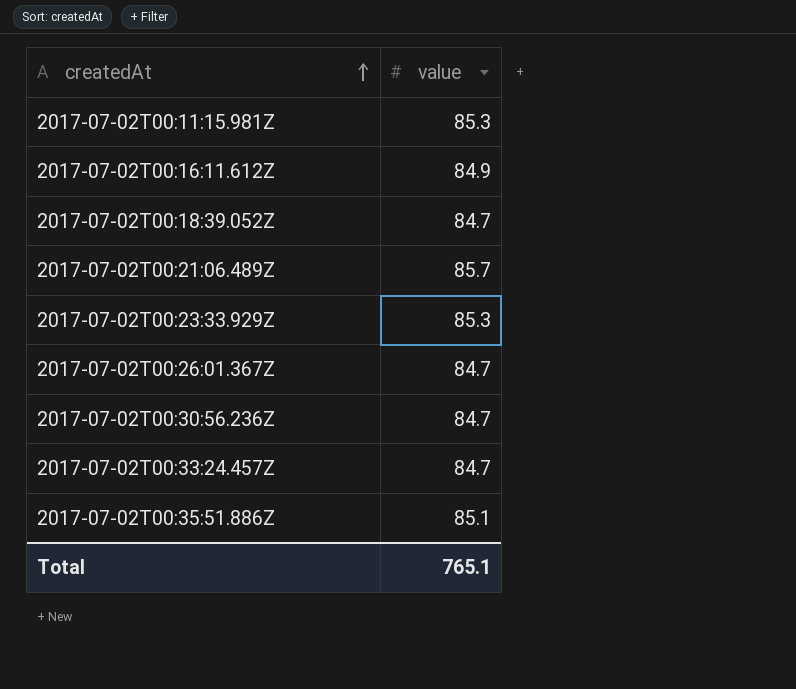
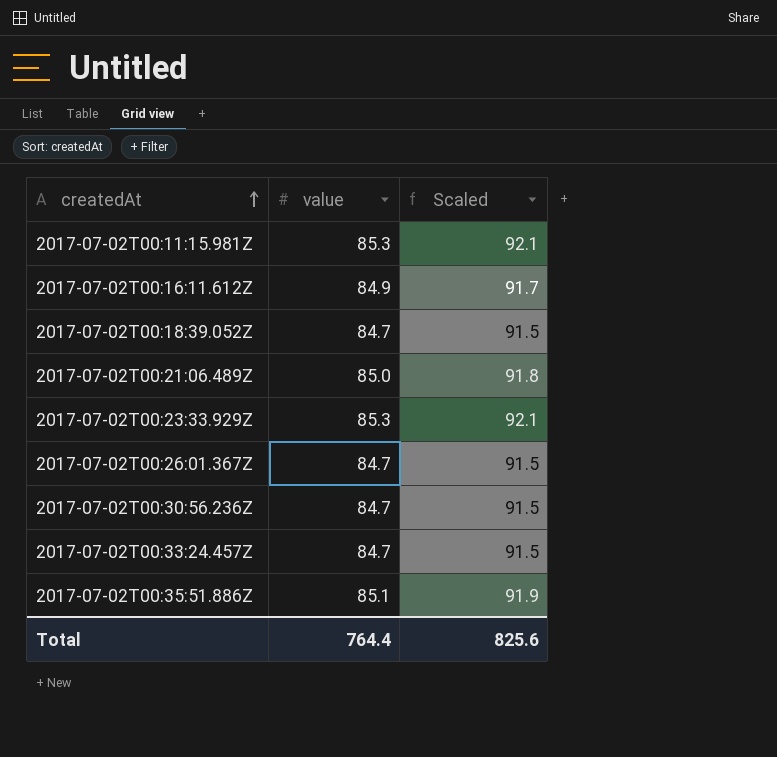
column Scaled | formula: none -> [value] * 1.08
2017-07-02T00:21:06.489Z | value: 85.7 -> 85.0
Total | value: 765.1 -> 764.4

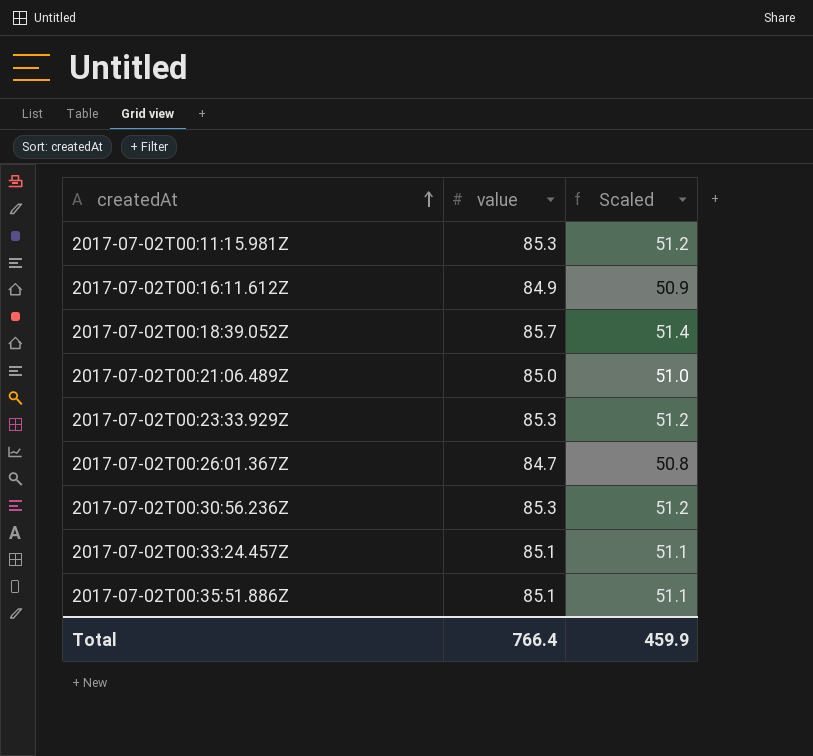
column Scaled | formula: [value] * 1.08 -> [value] * 0.6
2017-07-02T00:18:39.052Z | value: 84.7 -> 85.7
2017-07-02T00:30:56.236Z | value: 84.7 -> 85.3
2017-07-02T00:33:24.457Z | value: 84.7 -> 85.1
Total | value: 764.4 -> 766.4
Total | Scaled: 825.6 -> 459.9

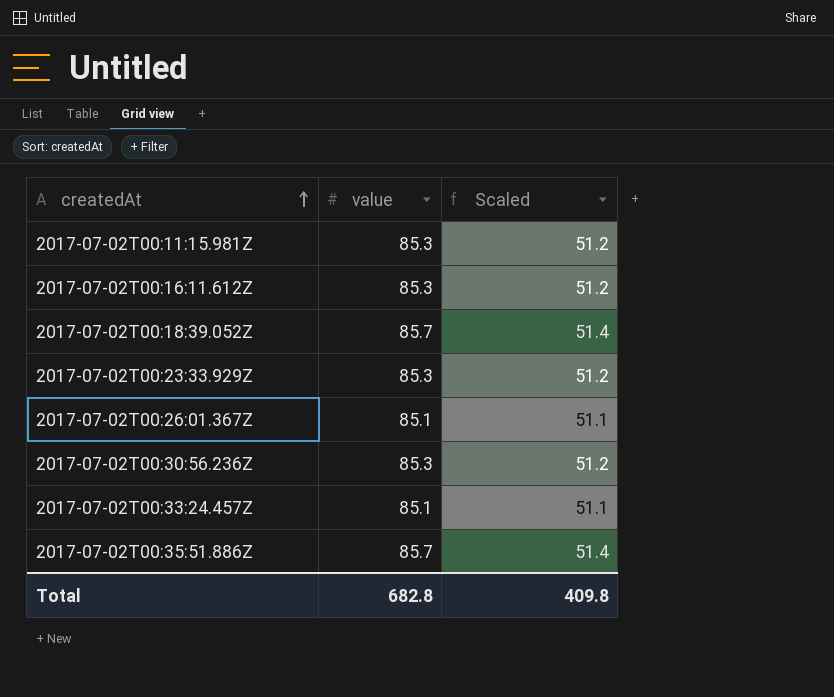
row 2017-07-02T00:21:06.489Z: 85.0 | 51.0 -> none
2017-07-02T00:16:11.612Z | value: 84.9 -> 85.3
2017-07-02T00:16:11.612Z | Scaled: 50.9 -> 51.2
2017-07-02T00:26:01.367Z | value: 84.7 -> 85.1
2017-07-02T00:26:01.367Z | Scaled: 50.8 -> 51.1
2017-07-02T00:35:51.886Z | value: 85.1 -> 85.7
2017-07-02T00:35:51.886Z | Scaled: 51.1 -> 51.4
Total | value: 766.4 -> 682.8
Total | Scaled: 459.9 -> 409.8

